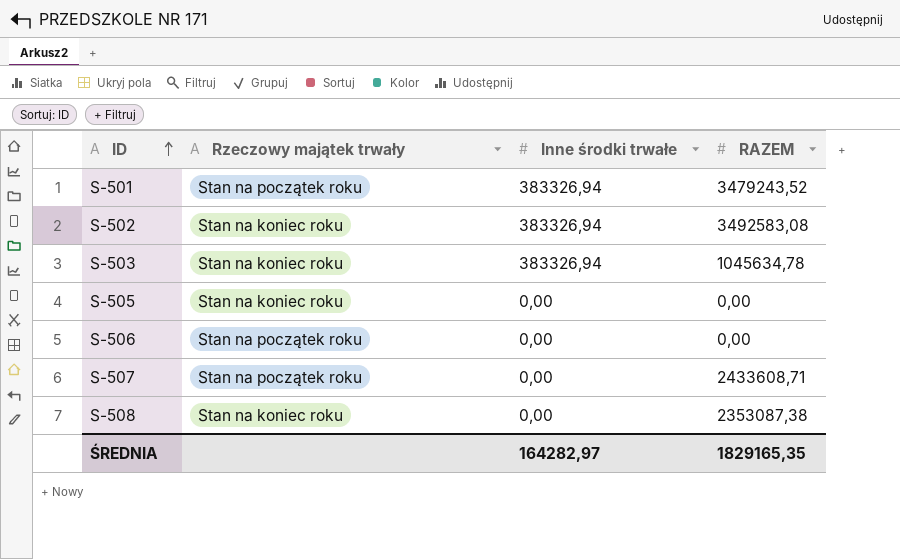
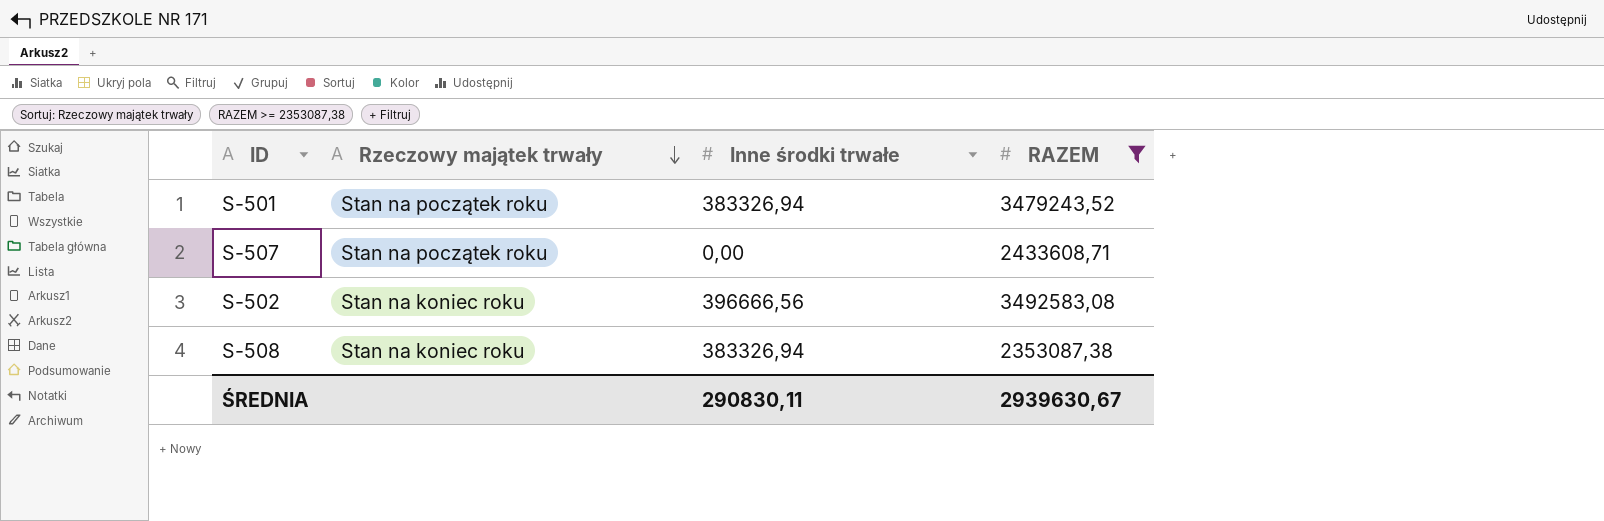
filter: none -> RAZEM >= 2353087,38
row order: ID ascending -> Rzeczowy majątek trwały descending
S-502 | Inne środki trwałe: 383326,94 -> 396666,56
S-508 | Inne środki trwałe: 0,00 -> 383326,94
ŚREDNIA | Inne środki trwałe: 164282,97 -> 290830,11
ŚREDNIA | RAZEM: 1829165,35 -> 2939630,67

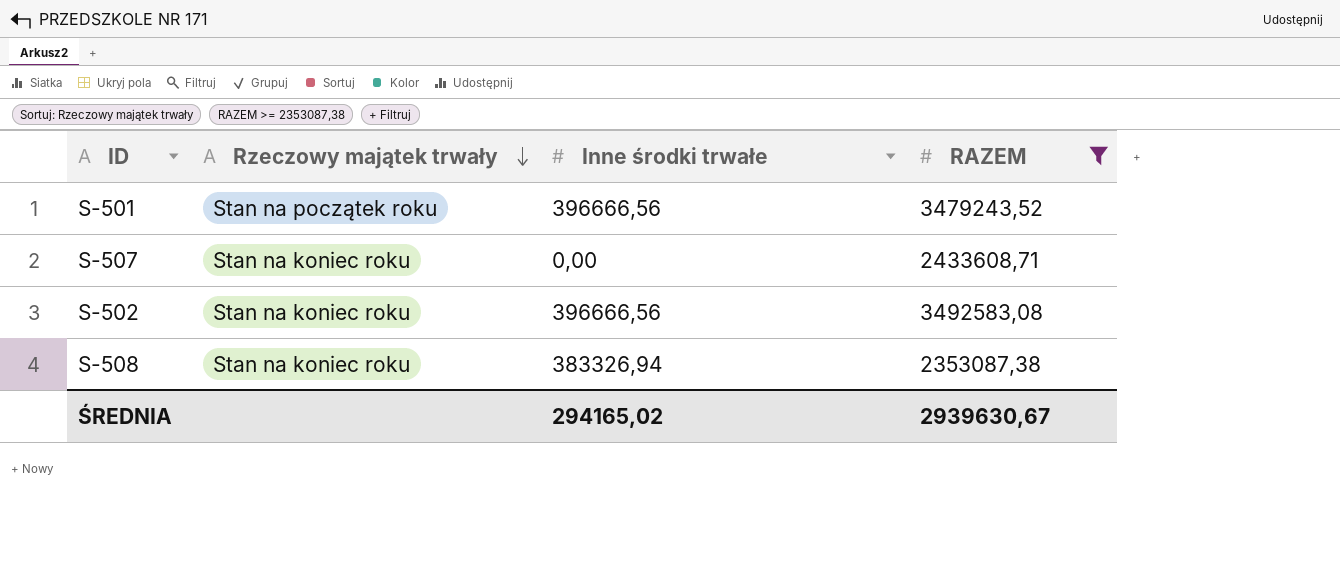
S-501 | Inne środki trwałe: 383326,94 -> 396666,56
S-507 | Rzeczowy majątek trwały: Stan na początek roku -> Stan na koniec roku
ŚREDNIA | Inne środki trwałe: 290830,11 -> 294165,02

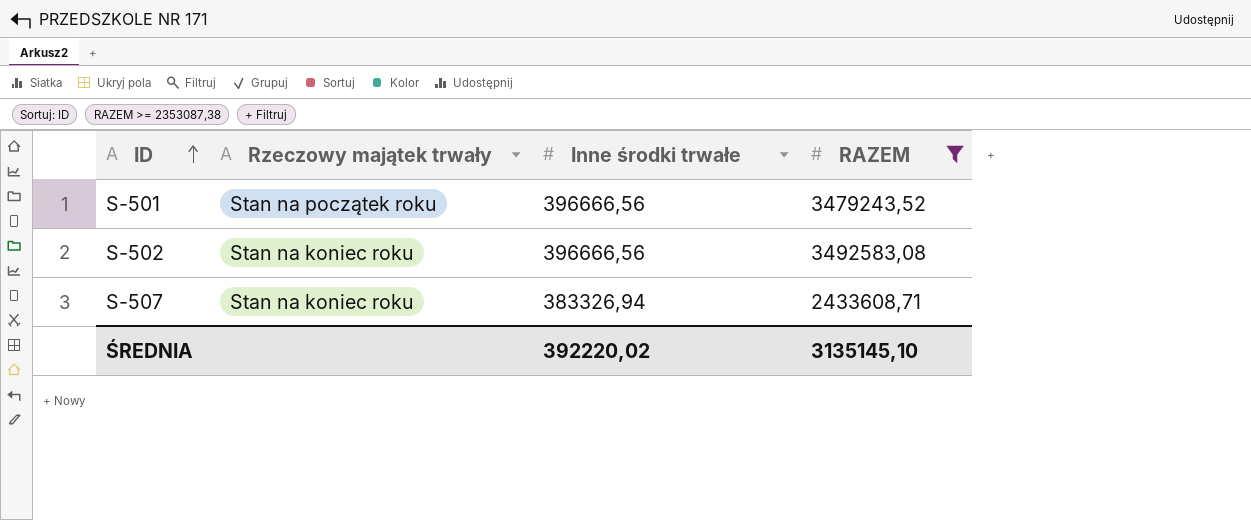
row order: Rzeczowy majątek trwały descending -> ID ascending
row S-508: Stan na koniec roku | 383326,94 | 2353087,38 -> none
S-507 | Inne środki trwałe: 0,00 -> 383326,94
ŚREDNIA | Inne środki trwałe: 294165,02 -> 392220,02
ŚREDNIA | RAZEM: 2939630,67 -> 3135145,10

